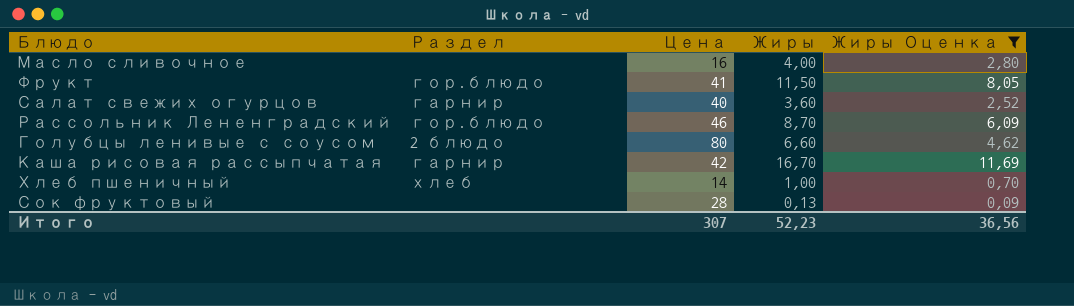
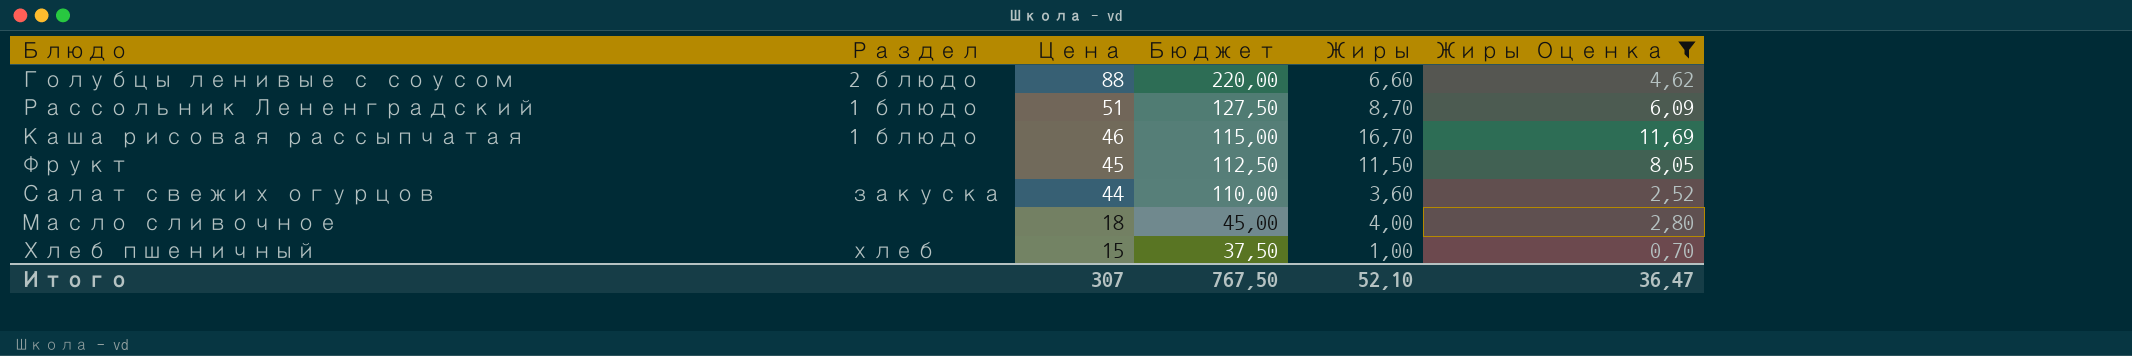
row order: none -> Цена descending
column Бюджет | formula: none -> [Цена] * 2,5
row Сок фруктовый: none | 28 | 0,13 | 0,09 -> none
Голубцы ленивые с соусом | Цена: 80 -> 88
Рассольник Лененградский | Раздел: гор.блюдо -> 1 блюдо
Рассольник Лененградский | Цена: 46 -> 51
Каша рисовая рассыпчатая | Раздел: гарнир -> 1 блюдо
Каша рисовая рассыпчатая | Цена: 42 -> 46
Фрукт | Раздел: гор.блюдо -> none
Фрукт | Цена: 41 -> 45
Салат свежих огурцов | Раздел: гарнир -> закуска
Салат свежих огурцов | Цена: 40 -> 44
Масло сливочное | Цена: 16 -> 18
Хлеб пшеничный | Цена: 14 -> 15
Итого | Жиры: 52,23 -> 52,10
Итого | Жиры Оценка: 36,56 -> 36,47

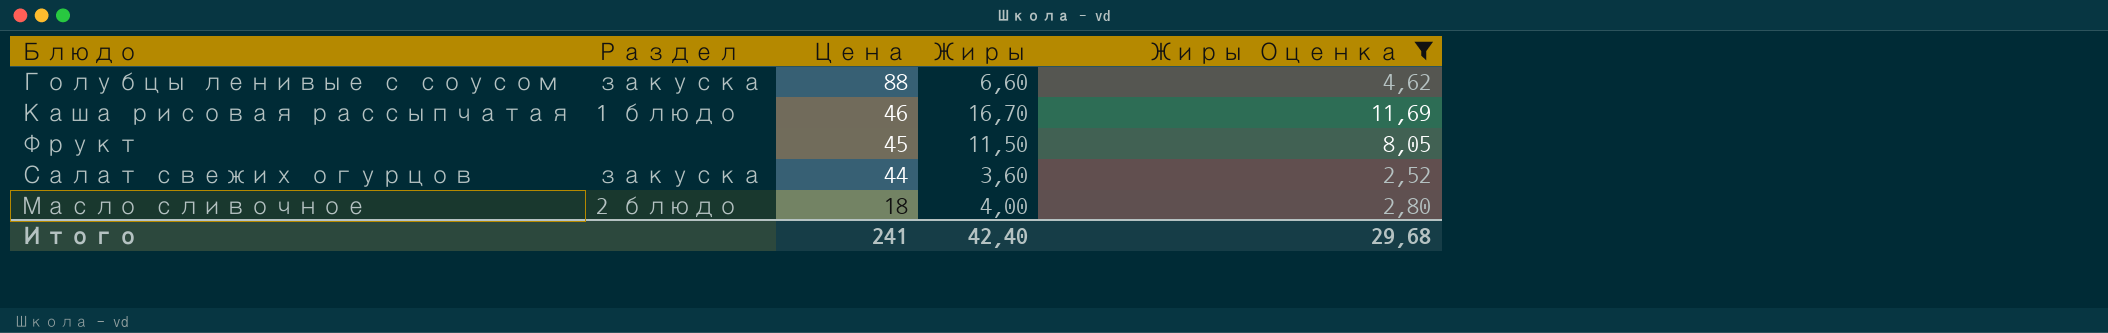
column Бюджет | formula: [Цена] * 2,5 -> none
row Рассольник Лененградский: 1 блюдо | 51 | 127,50 | 8,70 | 6,09 -> none
row Хлеб пшеничный: хлеб | 15 | 37,50 | 1,00 | 0,70 -> none
Голубцы ленивые с соусом | Раздел: 2 блюдо -> закуска
Масло сливочное | Раздел: none -> 2 блюдо
Итого | Цена: 307 -> 241
Итого | Жиры: 52,10 -> 42,40
Итого | Жиры Оценка: 36,47 -> 29,68

